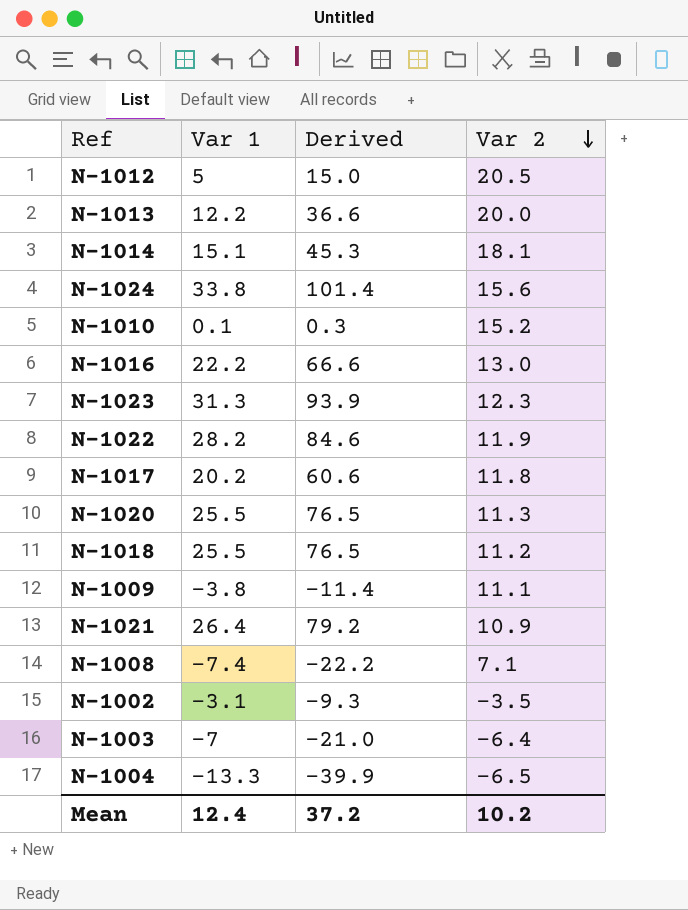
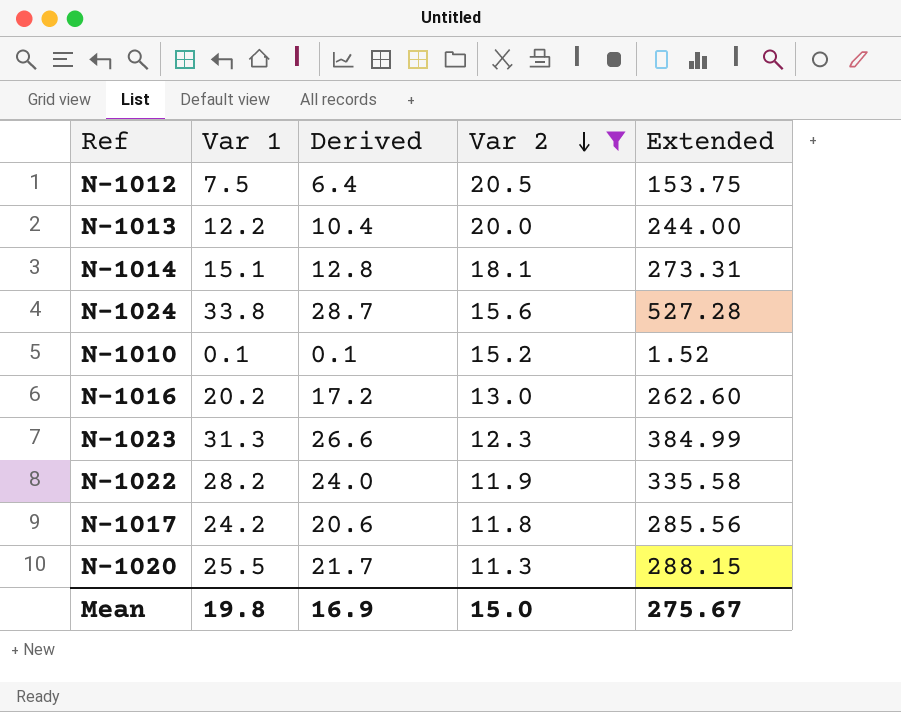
filter: none -> Var 2 >= 11.3
column Derived | formula: [Var 1] * 3 -> [Var 1] * 0.85
column Extended | formula: none -> [Var 1] * [Var 2]
N-1012 | Var 1: 5 -> 7.5
N-1016 | Var 1: 22.2 -> 20.2
N-1017 | Var 1: 20.2 -> 24.2
Mean | Var 1: 12.4 -> 19.8
Mean | Derived: 37.2 -> 16.9
Mean | Var 2: 10.2 -> 15.0

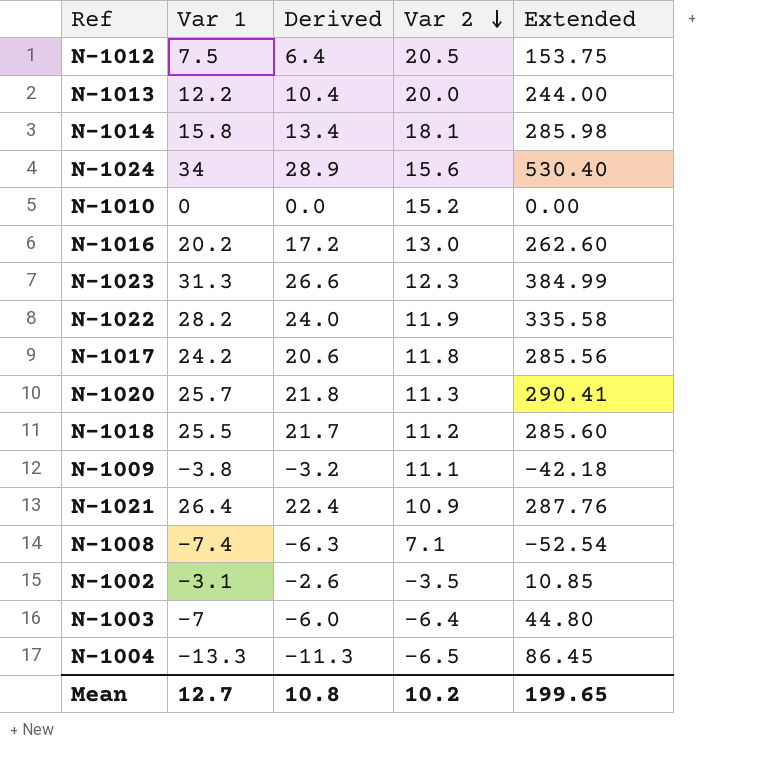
filter: Var 2 >= 11.3 -> none
N-1014 | Var 1: 15.1 -> 15.8
N-1014 | Derived: 12.8 -> 13.4
N-1014 | Extended: 273.31 -> 285.98
N-1024 | Var 1: 33.8 -> 34
N-1024 | Derived: 28.7 -> 28.9
N-1024 | Extended: 527.28 -> 530.40
N-1010 | Var 1: 0.1 -> 0
N-1010 | Derived: 0.1 -> 0.0
N-1010 | Extended: 1.52 -> 0.00
N-1020 | Var 1: 25.5 -> 25.7
N-1020 | Derived: 21.7 -> 21.8
N-1020 | Extended: 288.15 -> 290.41
Mean | Var 1: 19.8 -> 12.7
Mean | Derived: 16.9 -> 10.8
Mean | Var 2: 15.0 -> 10.2
Mean | Extended: 275.67 -> 199.65

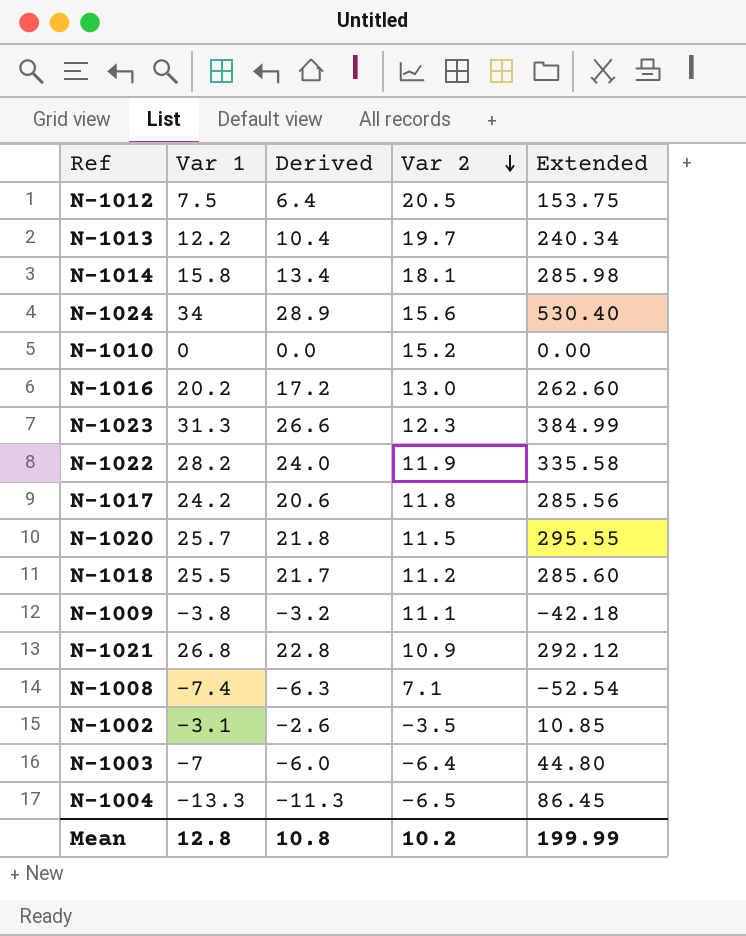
N-1013 | Var 2: 20.0 -> 19.7
N-1013 | Extended: 244.00 -> 240.34
N-1020 | Var 2: 11.3 -> 11.5
N-1020 | Extended: 290.41 -> 295.55
N-1021 | Var 1: 26.4 -> 26.8
N-1021 | Derived: 22.4 -> 22.8
N-1021 | Extended: 287.76 -> 292.12
Mean | Var 1: 12.7 -> 12.8
Mean | Extended: 199.65 -> 199.99

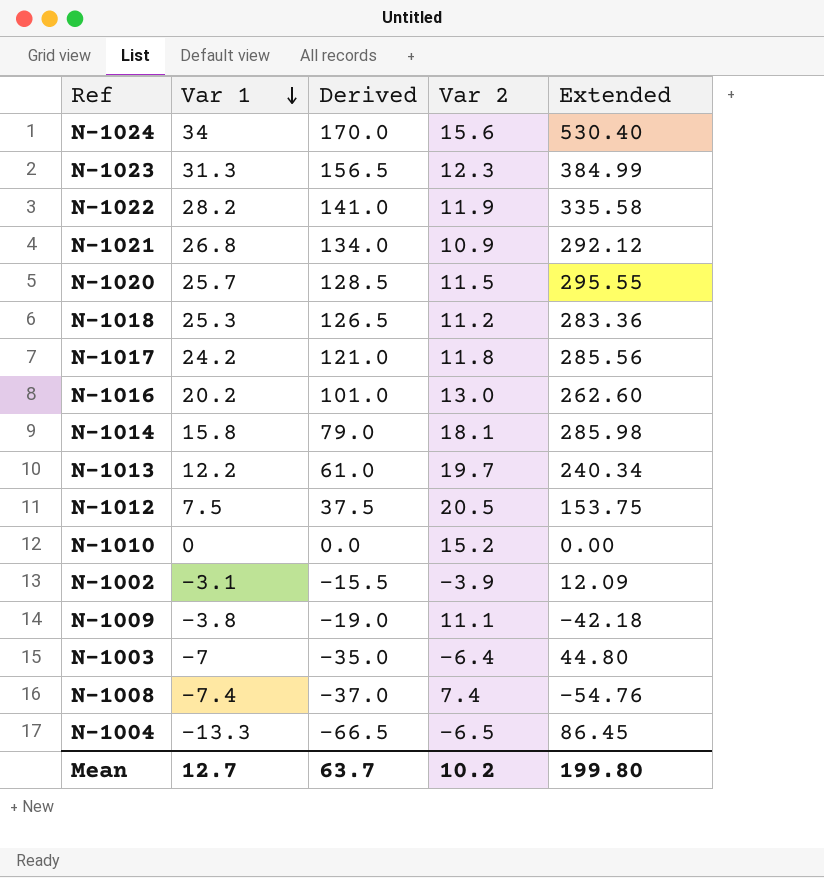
row order: Var 2 descending -> Var 1 descending
column Derived | formula: [Var 1] * 0.85 -> [Var 1] * 5
N-1018 | Var 1: 25.5 -> 25.3
N-1018 | Extended: 285.60 -> 283.36
N-1002 | Var 2: -3.5 -> -3.9
N-1002 | Extended: 10.85 -> 12.09
N-1008 | Var 2: 7.1 -> 7.4
N-1008 | Extended: -52.54 -> -54.76
Mean | Var 1: 12.8 -> 12.7
Mean | Derived: 10.8 -> 63.7
Mean | Extended: 199.99 -> 199.80

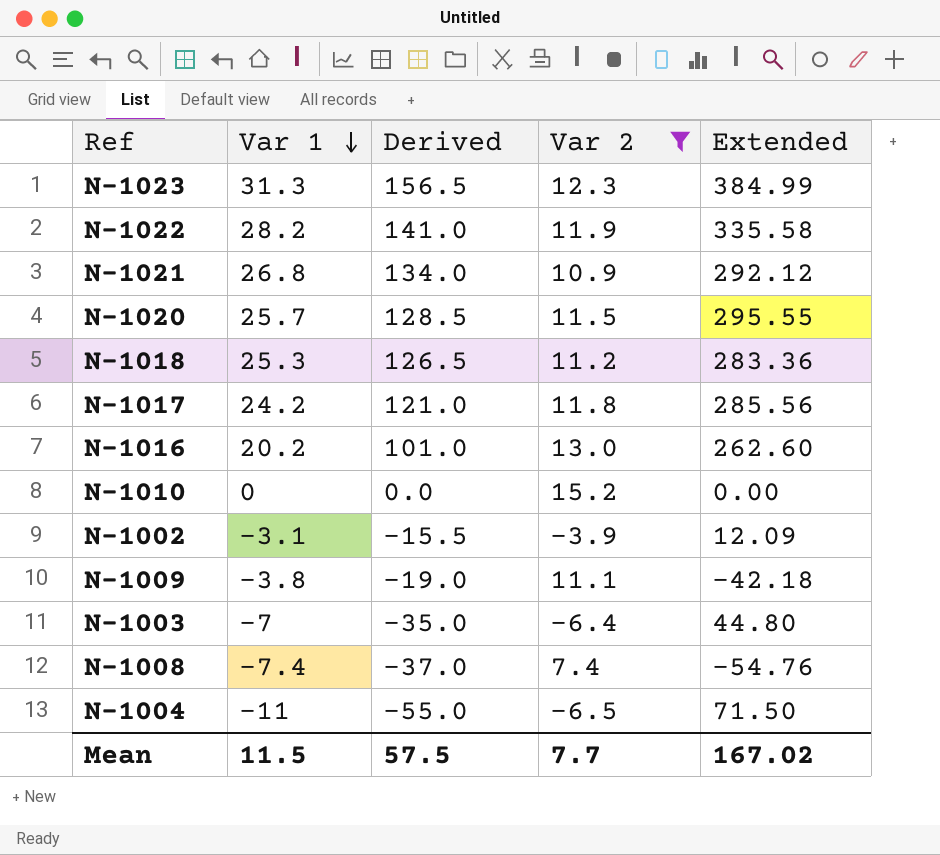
filter: none -> Var 2 <= 15.2
N-1004 | Var 1: -13.3 -> -11
N-1004 | Derived: -66.5 -> -55.0
N-1004 | Extended: 86.45 -> 71.50
Mean | Var 1: 12.7 -> 11.5
Mean | Derived: 63.7 -> 57.5
Mean | Var 2: 10.2 -> 7.7
Mean | Extended: 199.80 -> 167.02

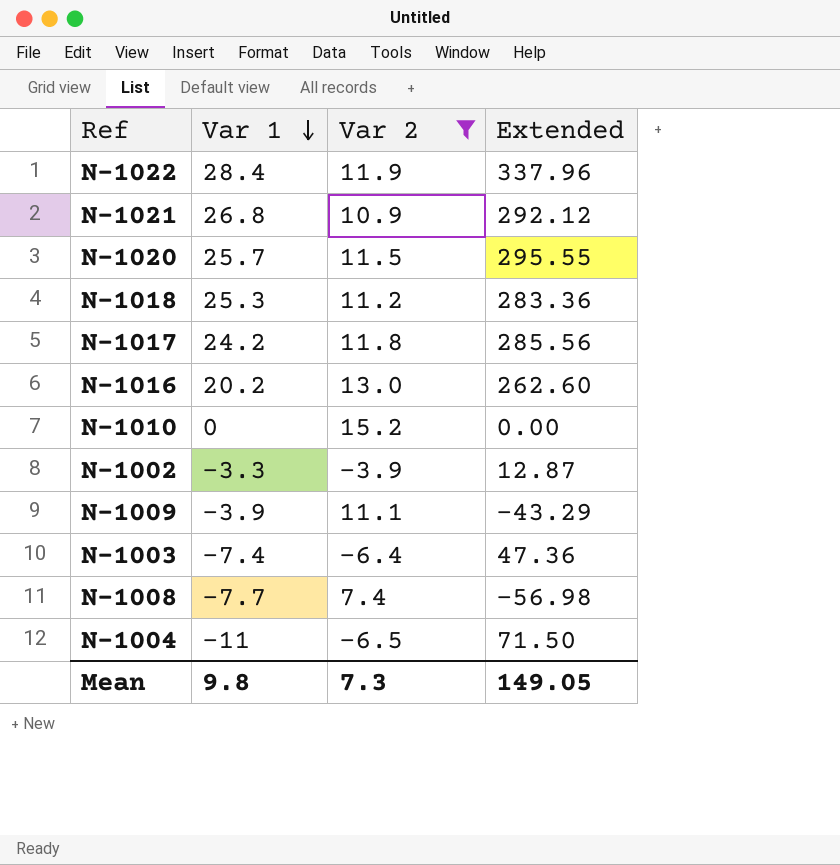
column Derived | formula: [Var 1] * 5 -> none
row N-1023: 31.3 | 156.5 | 12.3 | 384.99 -> none
N-1022 | Var 1: 28.2 -> 28.4
N-1022 | Extended: 335.58 -> 337.96
N-1002 | Var 1: -3.1 -> -3.3
N-1002 | Extended: 12.09 -> 12.87
N-1009 | Var 1: -3.8 -> -3.9
N-1009 | Extended: -42.18 -> -43.29
N-1003 | Var 1: -7 -> -7.4
N-1003 | Extended: 44.80 -> 47.36
N-1008 | Var 1: -7.4 -> -7.7
N-1008 | Extended: -54.76 -> -56.98
Mean | Var 1: 11.5 -> 9.8
Mean | Var 2: 7.7 -> 7.3
Mean | Extended: 167.02 -> 149.05

